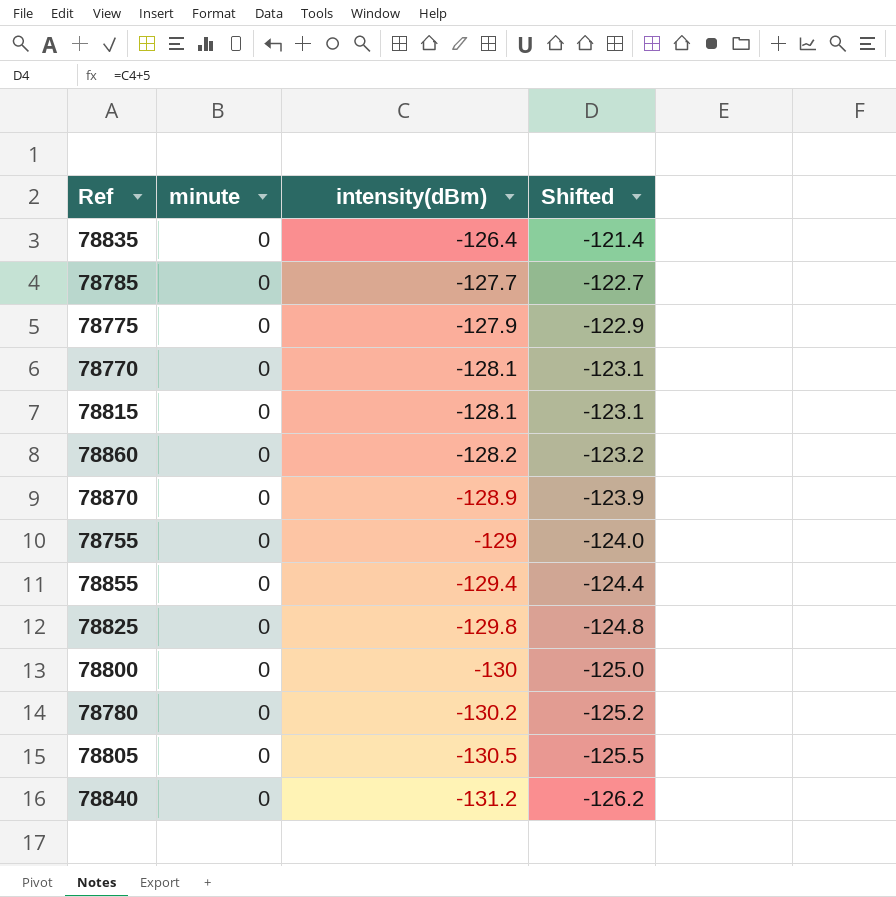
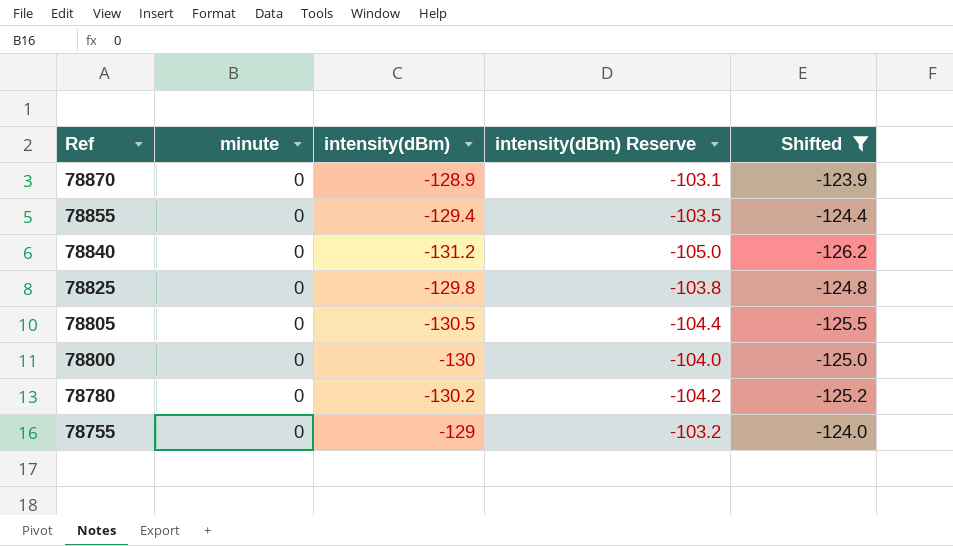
filter: none -> Shifted <= -123.9
row order: intensity(dBm) descending -> Ref descending
column intensity(dBm) Reserve | formula: none -> [intensity(dBm)] * 0.8

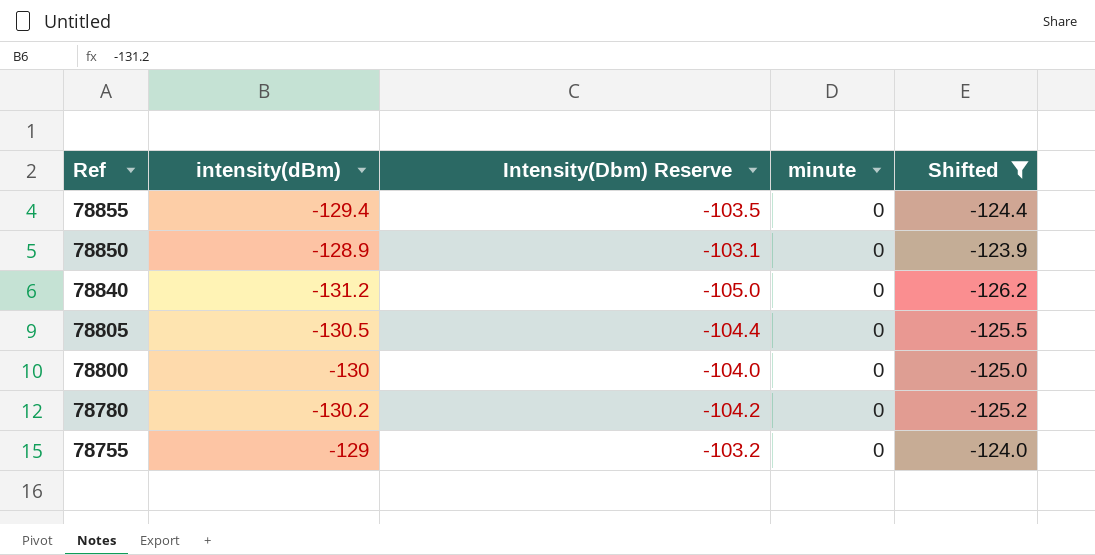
column name: intensity(dBm) Reserve -> Intensity(Dbm) Reserve
column minute | position: 2 -> 4
row 78870: 0 | -128.9 | -103.1 | -123.9 -> none
row 78825: 0 | -129.8 | -103.8 | -124.8 -> none
row 78850: none -> -128.9 | -103.1 | 0 | -123.9

